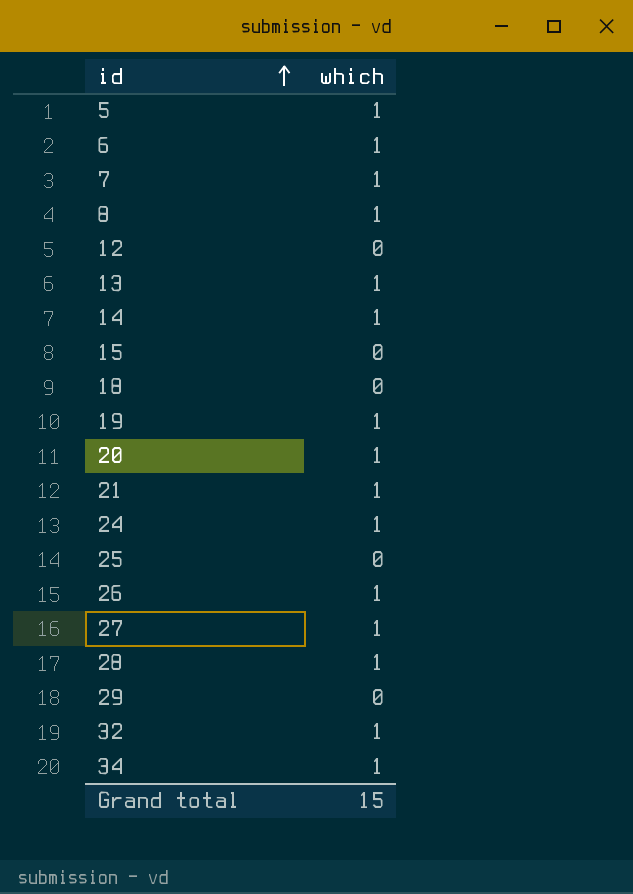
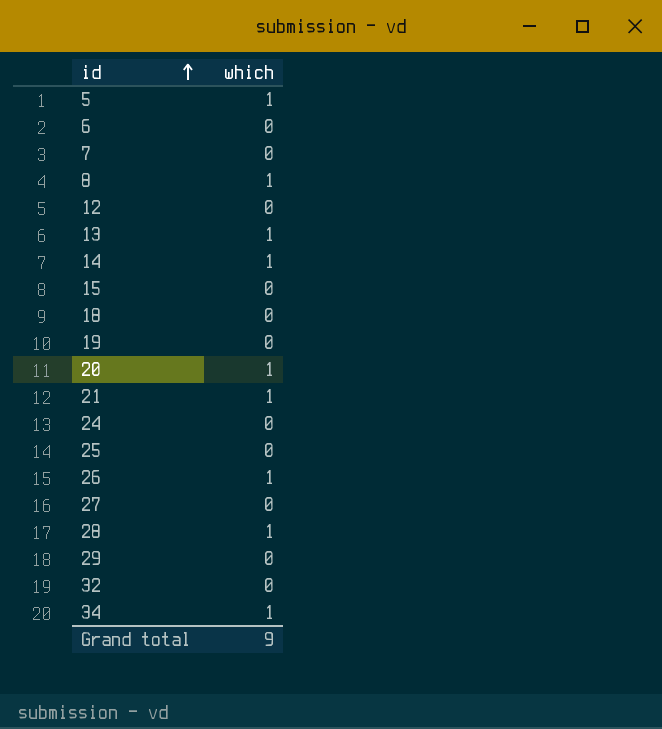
6 | which: 1 -> 0
7 | which: 1 -> 0
19 | which: 1 -> 0
24 | which: 1 -> 0
27 | which: 1 -> 0
32 | which: 1 -> 0
Grand total | which: 15 -> 9

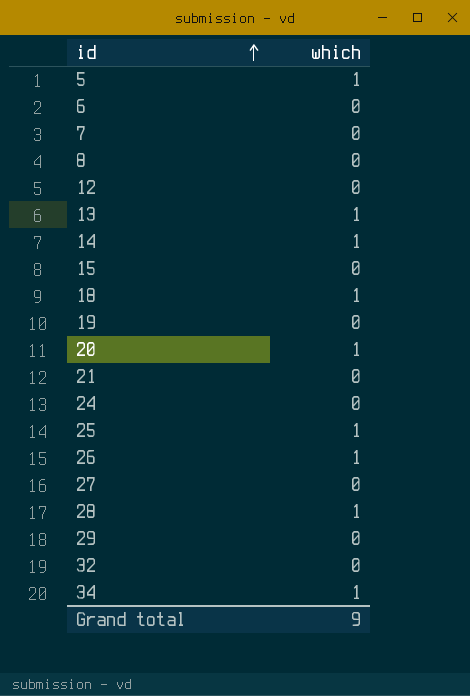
8 | which: 1 -> 0
18 | which: 0 -> 1
21 | which: 1 -> 0
25 | which: 0 -> 1

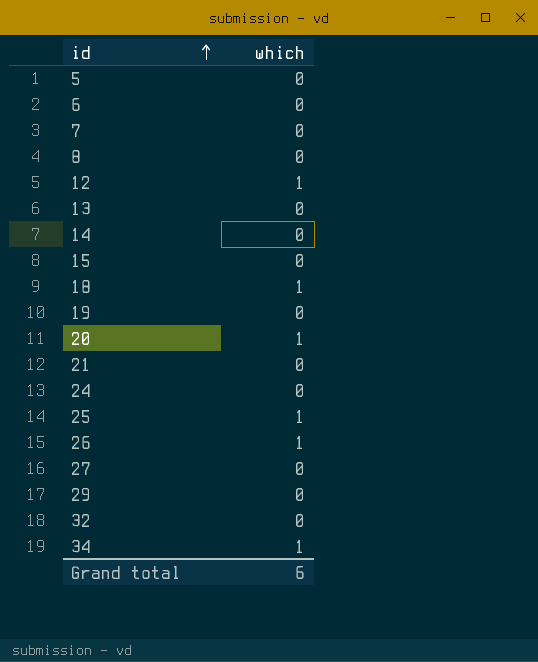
row 28: 1 -> none
5 | which: 1 -> 0
12 | which: 0 -> 1
13 | which: 1 -> 0
14 | which: 1 -> 0
Grand total | which: 9 -> 6

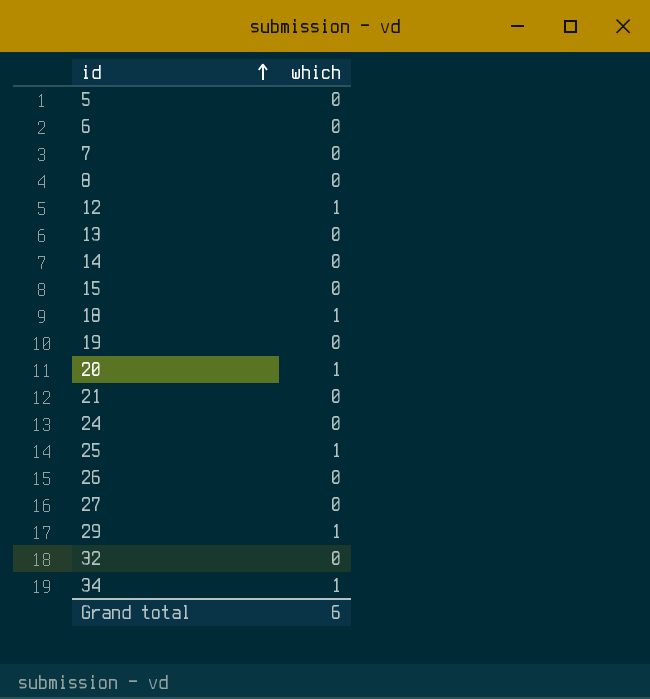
26 | which: 1 -> 0
29 | which: 0 -> 1

